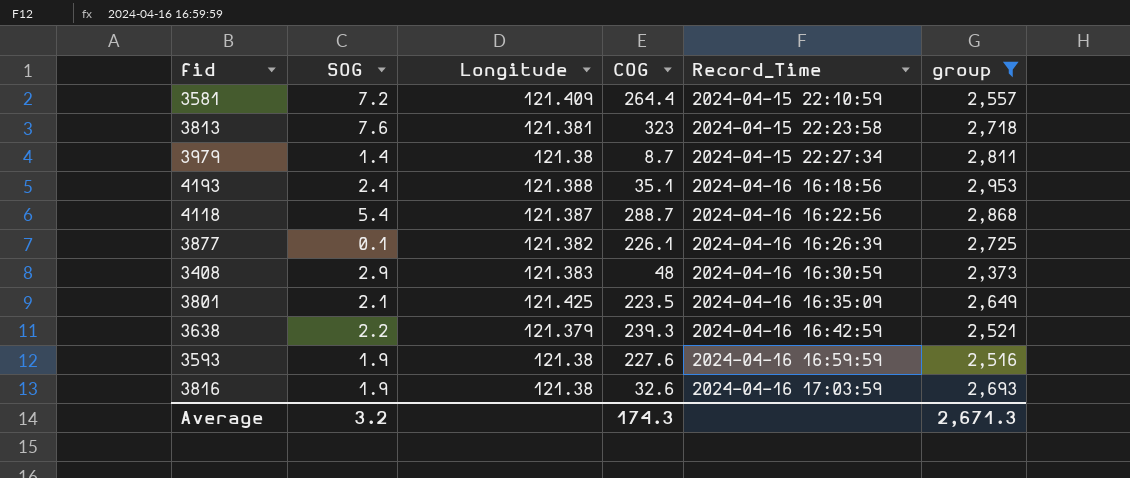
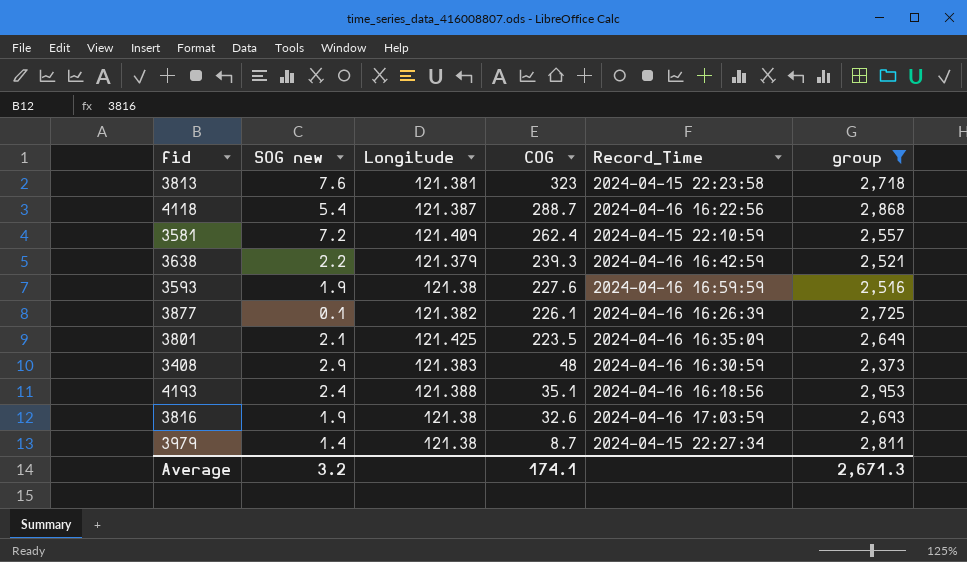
row order: Record_Time ascending -> COG descending
column name: SOG -> SOG new
3581 | COG: 264.4 -> 262.4
Average | COG: 174.3 -> 174.1

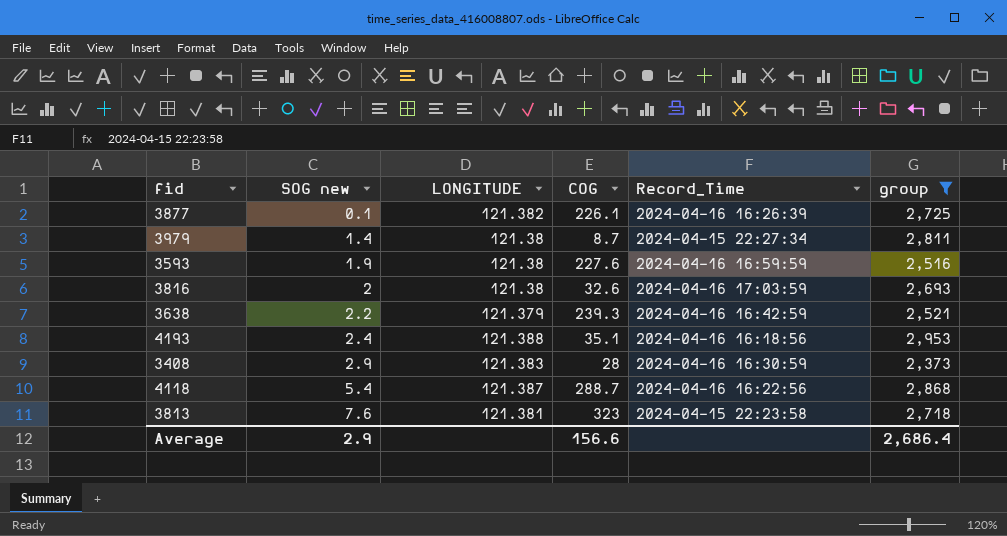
row order: COG descending -> SOG new ascending
column name: Longitude -> LONGITUDE
row 3581: 7.2 | 121.409 | 262.4 | 2024-04-15 22:10:59 | 2,557 -> none
row 3801: 2.1 | 121.425 | 223.5 | 2024-04-16 16:35:09 | 2,649 -> none
3816 | SOG new: 1.9 -> 2
3408 | COG: 48 -> 28
Average | SOG new: 3.2 -> 2.9
Average | COG: 174.1 -> 156.6
Average | group: 2,671.3 -> 2,686.4

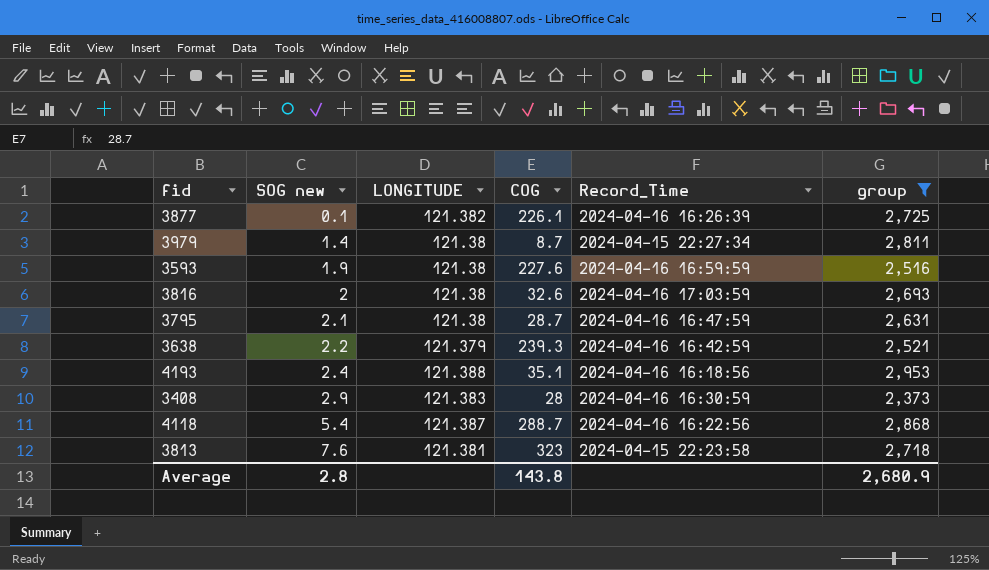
row 3795: none -> 2.1 | 121.38 | 28.7 | 2024-04-16 16:47:59 | 2,631
Average | SOG new: 2.9 -> 2.8
Average | COG: 156.6 -> 143.8
Average | group: 2,686.4 -> 2,680.9

